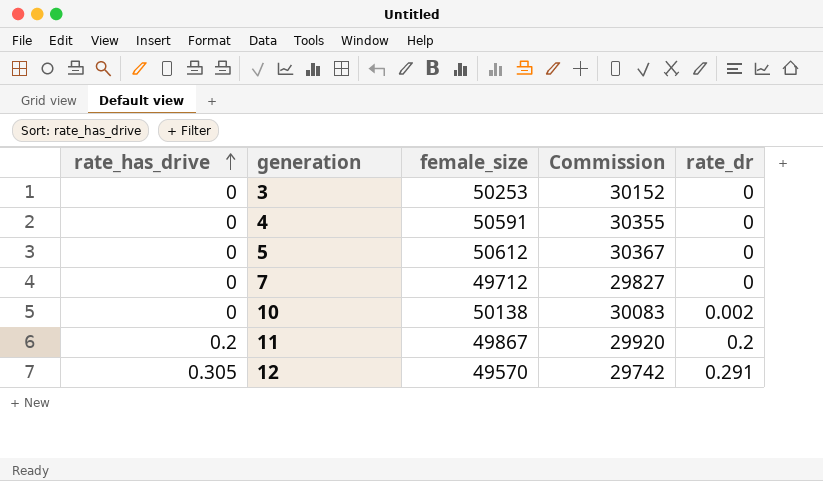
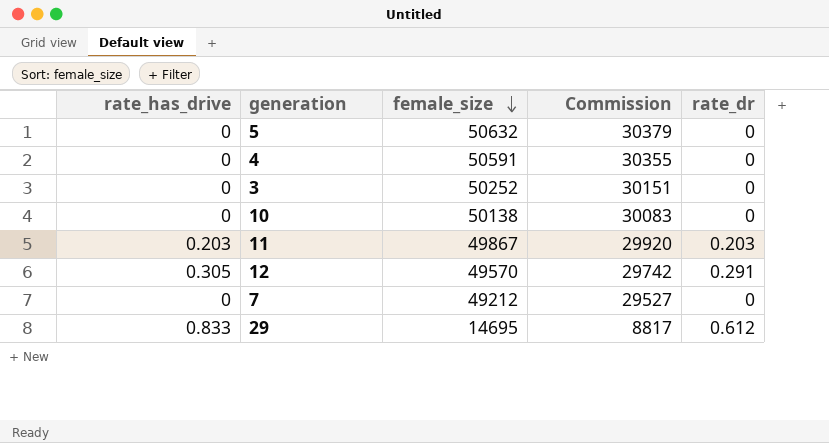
row order: rate_has_drive ascending -> female_size descending
5 | female_size: 50612 -> 50632
5 | Commission: 30367 -> 30379
3 | female_size: 50253 -> 50252
3 | Commission: 30152 -> 30151
10 | rate_dr: 0.002 -> 0
11 | rate_has_drive: 0.2 -> 0.203
11 | rate_dr: 0.2 -> 0.203
7 | female_size: 49712 -> 49212
7 | Commission: 29827 -> 29527
row 29: none -> 0.833 | 14695 | 8817 | 0.612

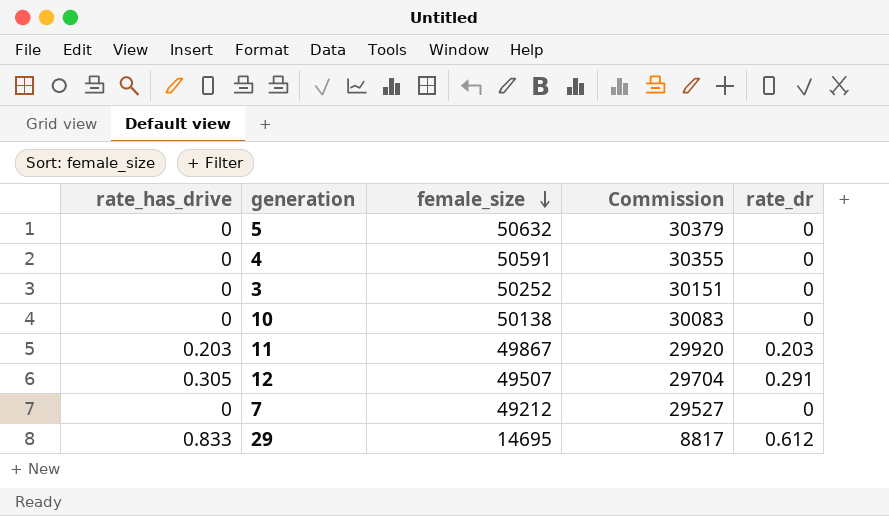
12 | female_size: 49570 -> 49507
12 | Commission: 29742 -> 29704

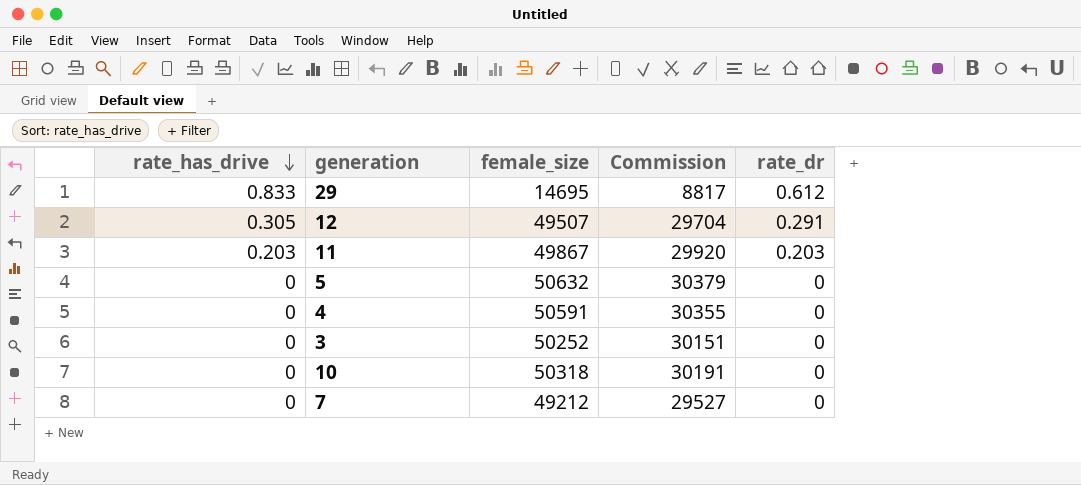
row order: female_size descending -> rate_has_drive descending
10 | female_size: 50138 -> 50318
10 | Commission: 30083 -> 30191

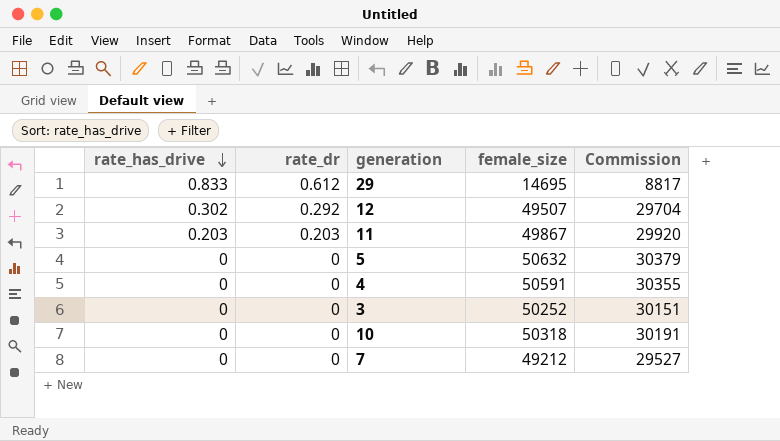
column rate_dr | position: 5 -> 2
12 | rate_has_drive: 0.305 -> 0.302
12 | rate_dr: 0.291 -> 0.292

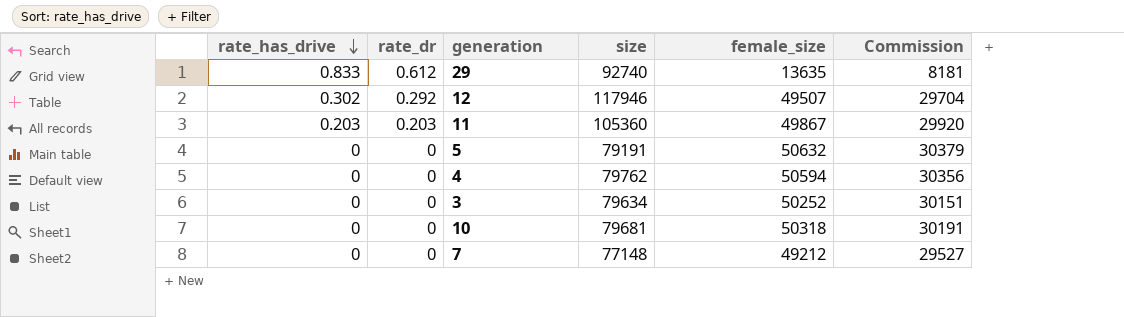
column size | position: none -> 4
29 | female_size: 14695 -> 13635
29 | Commission: 8817 -> 8181
4 | female_size: 50591 -> 50594
4 | Commission: 30355 -> 30356

